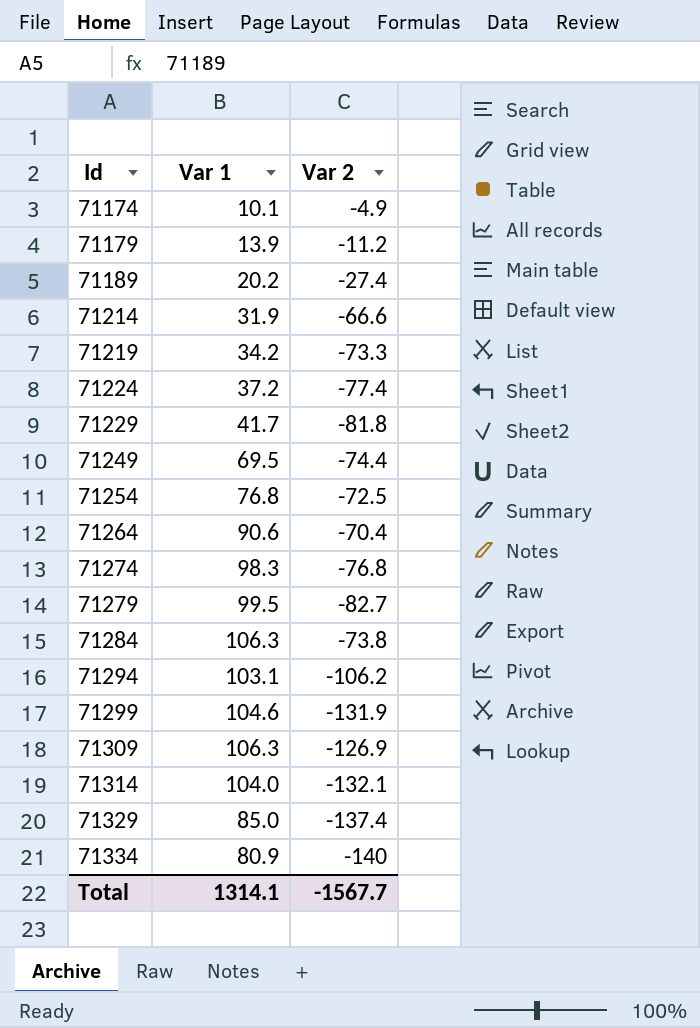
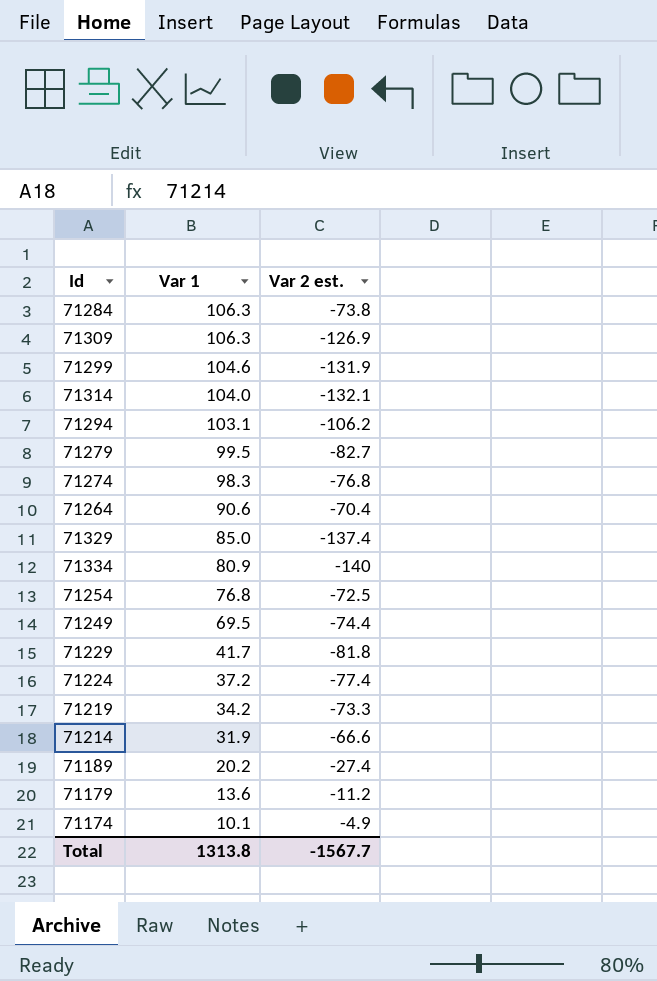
row order: Id ascending -> Var 1 descending
column name: Var 2 -> Var 2 est.
71179 | Var 1: 13.9 -> 13.6
Total | Var 1: 1314.1 -> 1313.8

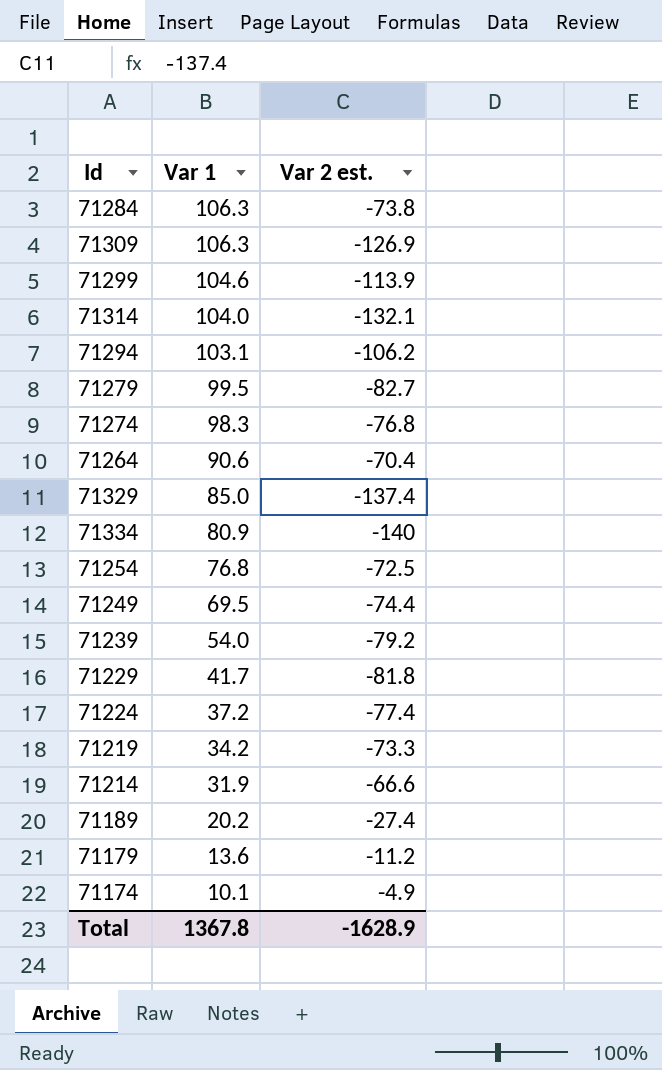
71299 | Var 2 est.: -131.9 -> -113.9
row 71239: none -> 54.0 | -79.2
Total | Var 1: 1313.8 -> 1367.8
Total | Var 2 est.: -1567.7 -> -1628.9

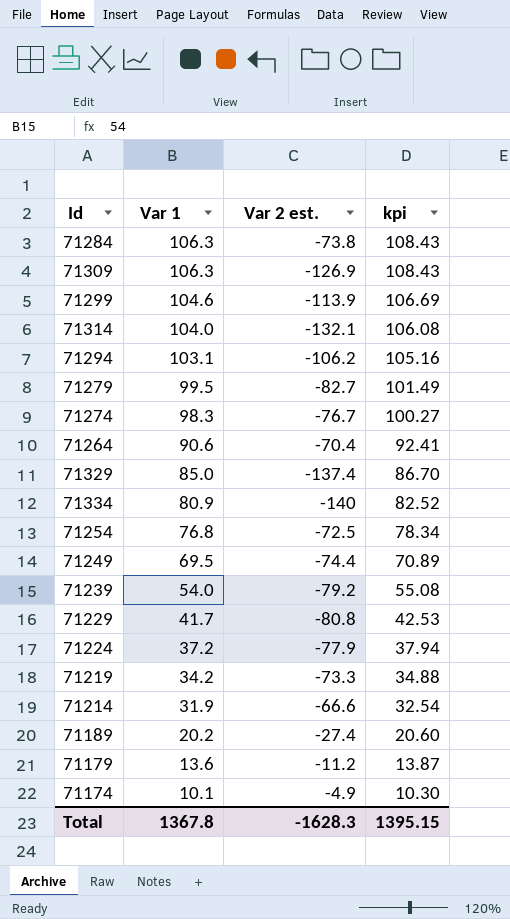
column kpi | formula: none -> [Var 1] * 1.02
71274 | Var 2 est.: -76.8 -> -76.7
71229 | Var 2 est.: -81.8 -> -80.8
71224 | Var 2 est.: -77.4 -> -77.9
Total | Var 2 est.: -1628.9 -> -1628.3

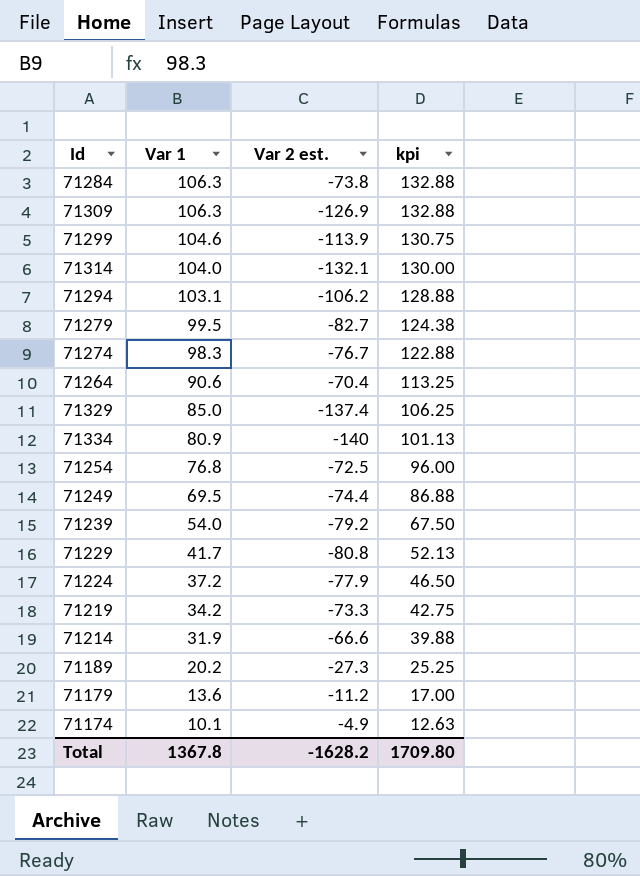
column kpi | formula: [Var 1] * 1.02 -> [Var 1] * 1.25
71189 | Var 2 est.: -27.4 -> -27.3
Total | Var 2 est.: -1628.3 -> -1628.2
Total | kpi: 1395.15 -> 1709.80

